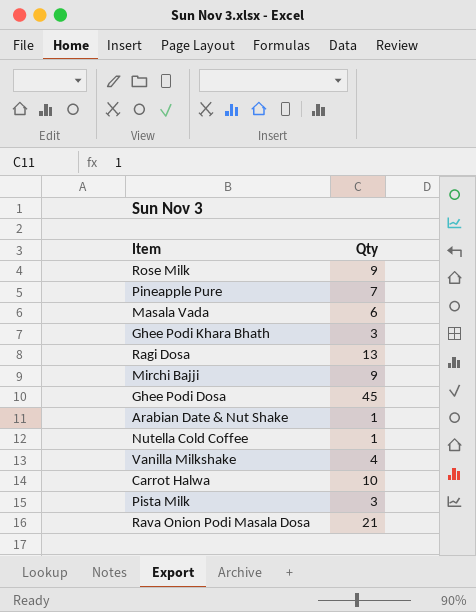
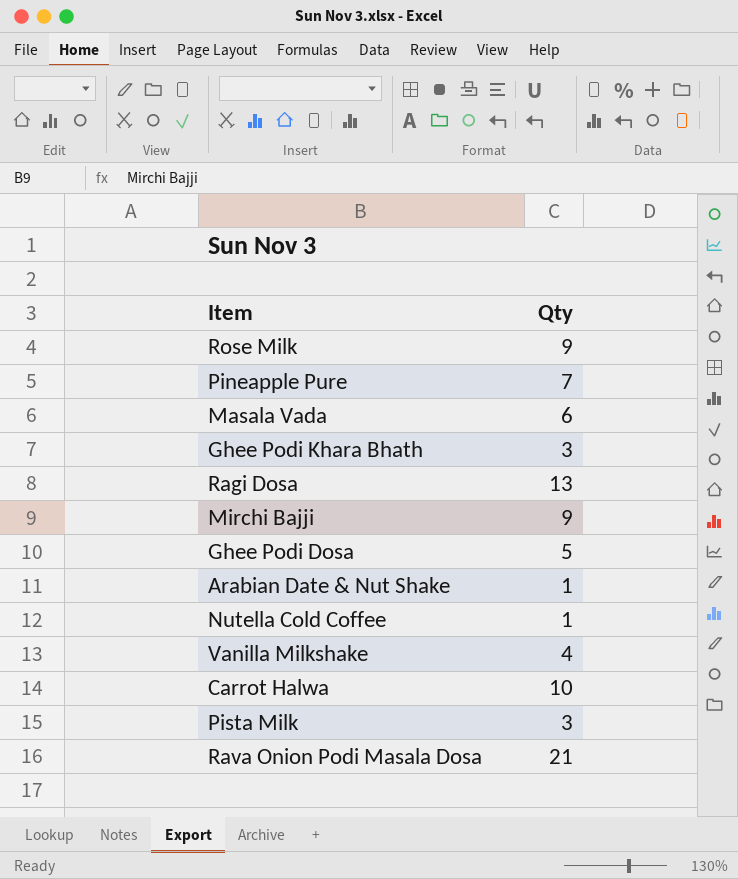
Ghee Podi Dosa | Qty: 45 -> 5

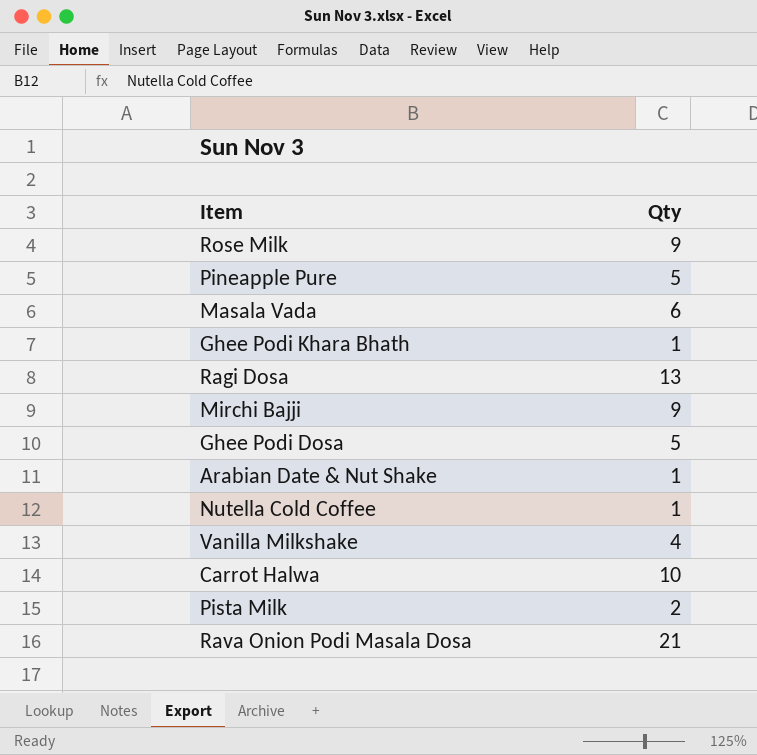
Pineapple Pure | Qty: 7 -> 5
Ghee Podi Khara Bhath | Qty: 3 -> 1
Pista Milk | Qty: 3 -> 2

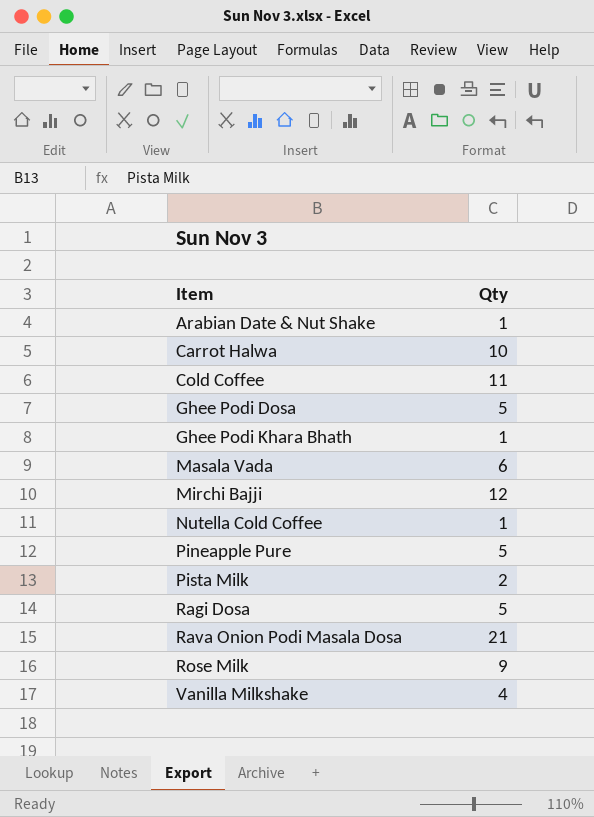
row order: none -> Item ascending
row Cold Coffee: none -> 11
Mirchi Bajji | Qty: 9 -> 12
Ragi Dosa | Qty: 13 -> 5

